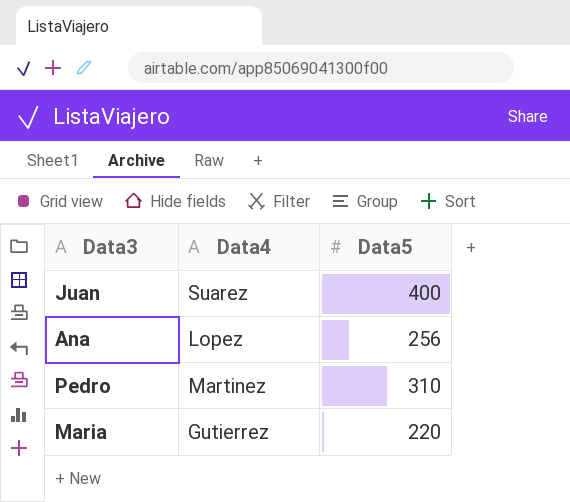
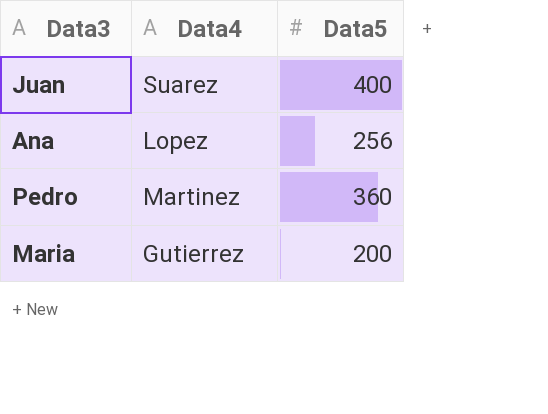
Pedro | Data5: 310 -> 360
Maria | Data5: 220 -> 200

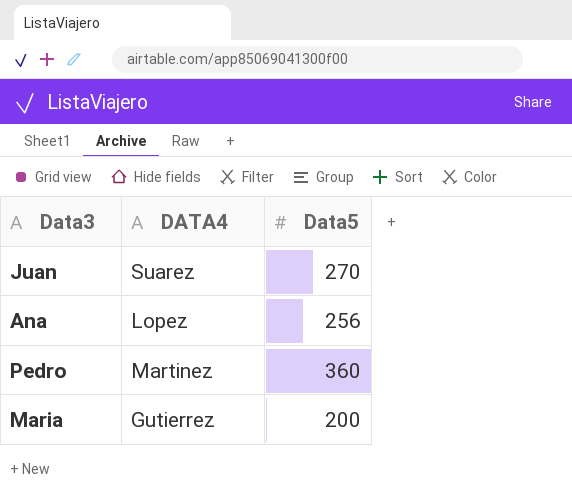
column name: Data4 -> DATA4
Juan | Data5: 400 -> 270

